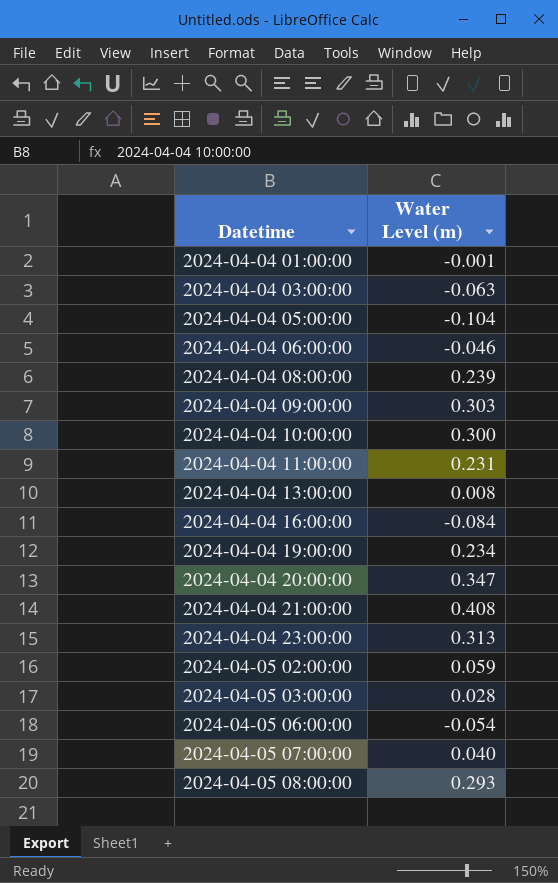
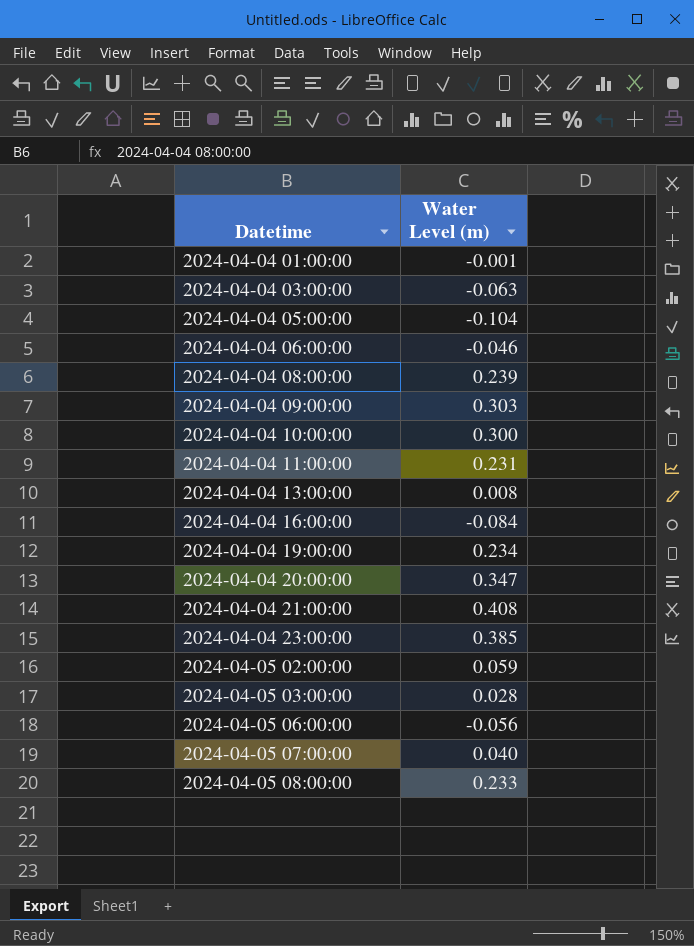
2024-04-04 23:00:00 | Water Level (m): 0.313 -> 0.385
2024-04-05 06:00:00 | Water Level (m): -0.054 -> -0.056
2024-04-05 08:00:00 | Water Level (m): 0.293 -> 0.233

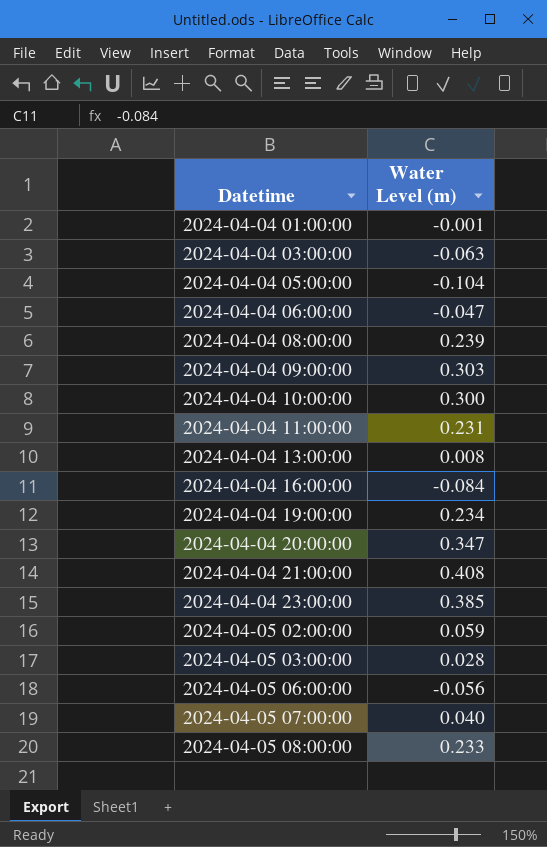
2024-04-04 06:00:00 | Water Level (m): -0.046 -> -0.047

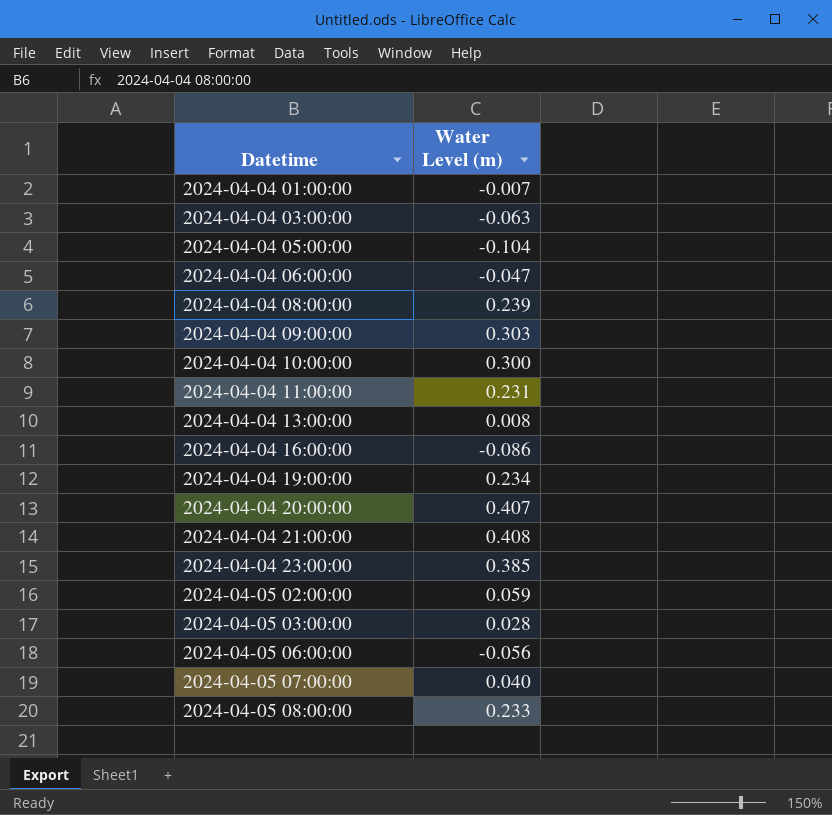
2024-04-04 01:00:00 | Water Level (m): -0.001 -> -0.007
2024-04-04 16:00:00 | Water Level (m): -0.084 -> -0.086
2024-04-04 20:00:00 | Water Level (m): 0.347 -> 0.407

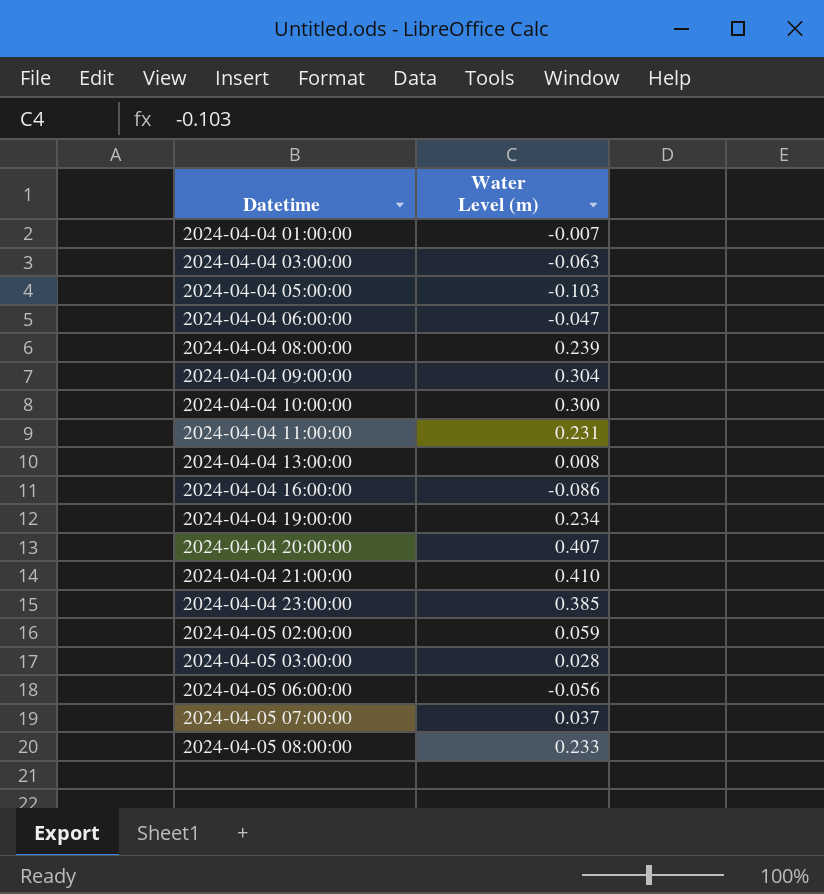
2024-04-04 05:00:00 | Water Level (m): -0.104 -> -0.103
2024-04-04 09:00:00 | Water Level (m): 0.303 -> 0.304
2024-04-04 21:00:00 | Water Level (m): 0.408 -> 0.410
2024-04-05 07:00:00 | Water Level (m): 0.040 -> 0.037

